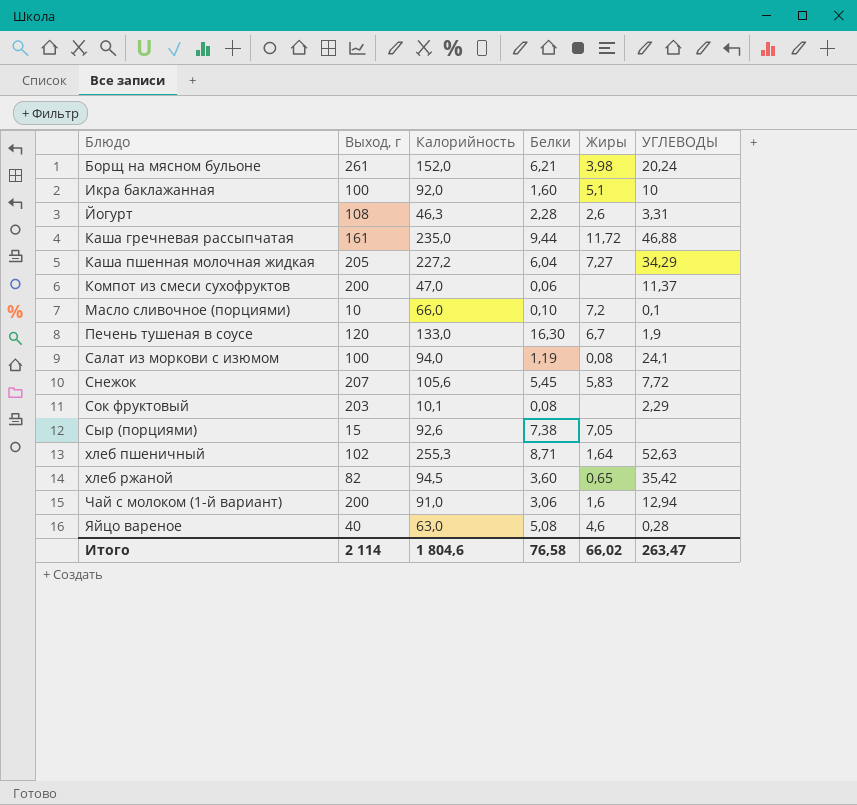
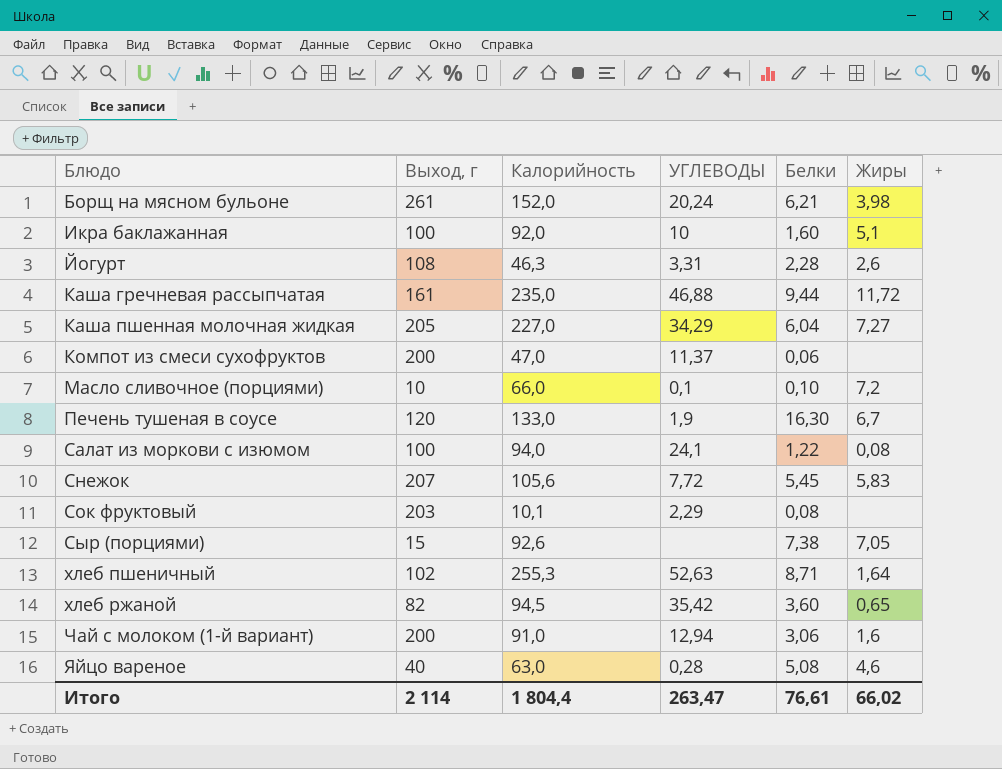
column УГЛЕВОДЫ | position: 6 -> 4
Каша пшенная молочная жидкая | Калорийность: 227,2 -> 227,0
Салат из моркови с изюмом | Белки: 1,19 -> 1,22
Итого | Калорийность: 1 804,6 -> 1 804,4
Итого | Белки: 76,58 -> 76,61

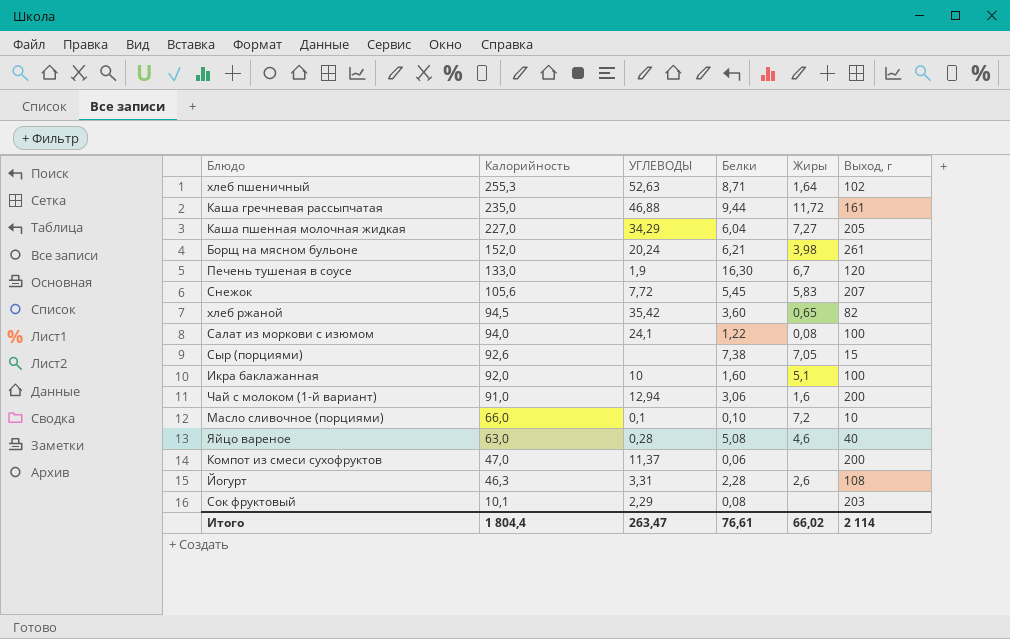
row order: Блюдо ascending -> Калорийность descending
column Выход, г | position: 2 -> 6

